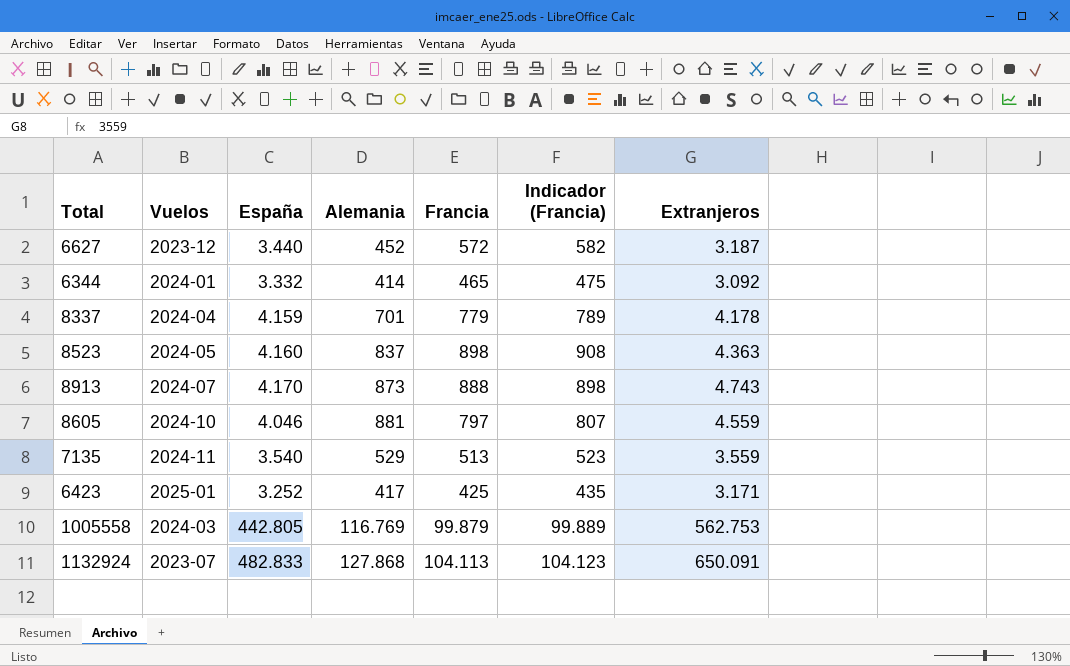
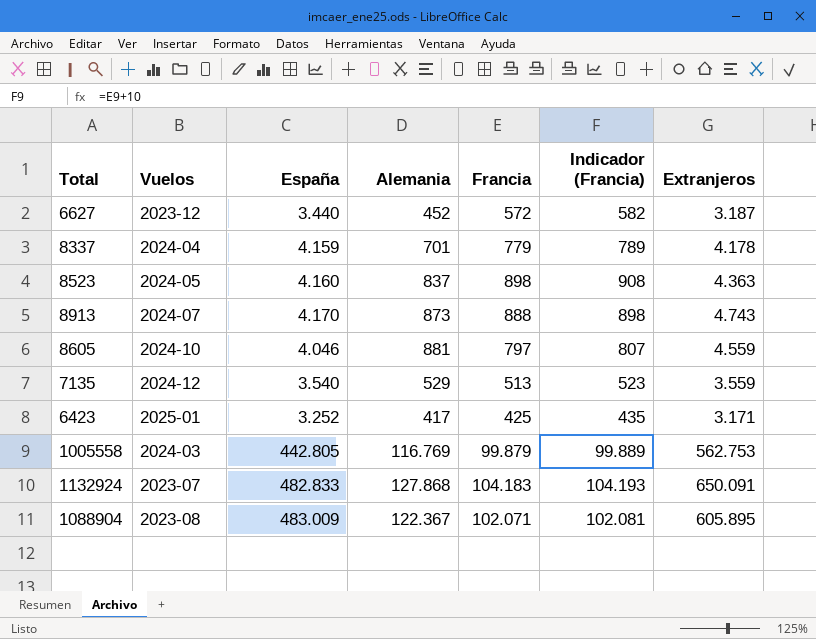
row 6344: 2024-01 | 3.332 | 414 | 465 | 475 | 3.092 -> none
7135 | Vuelos: 2024-11 -> 2024-12
1132924 | Francia: 104.113 -> 104.183
1132924 | Indicador (Francia): 104.123 -> 104.193
row 1088904: none -> 2023-08 | 483.009 | 122.367 | 102.071 | 102.081 | 605.895

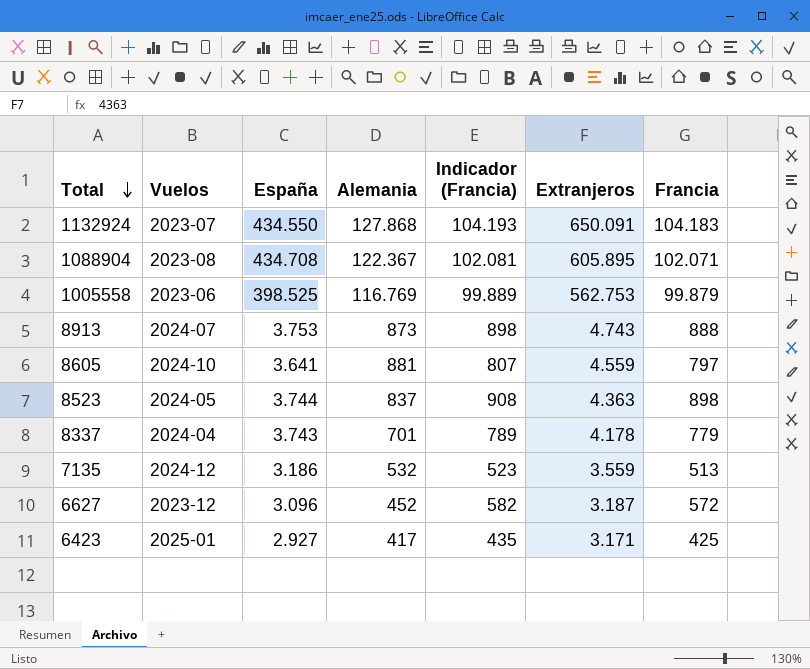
row order: none -> Total descending
column Francia | position: 5 -> 7
1132924 | España: 482.833 -> 434.550
1088904 | España: 483.009 -> 434.708
1005558 | Vuelos: 2024-03 -> 2023-06
1005558 | España: 442.805 -> 398.525
8913 | España: 4.170 -> 3.753
8605 | España: 4.046 -> 3.641
8523 | España: 4.160 -> 3.744
8337 | España: 4.159 -> 3.743
7135 | España: 3.540 -> 3.186
7135 | Alemania: 529 -> 532
6627 | España: 3.440 -> 3.096
6423 | España: 3.252 -> 2.927

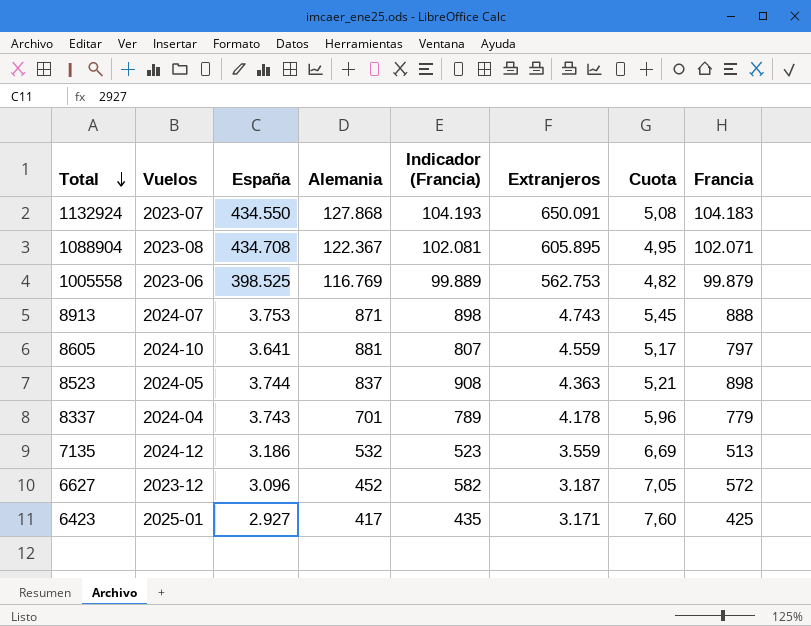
column Cuota | formula: none -> [Extranjeros] / [Alemania]
8913 | Alemania: 873 -> 871

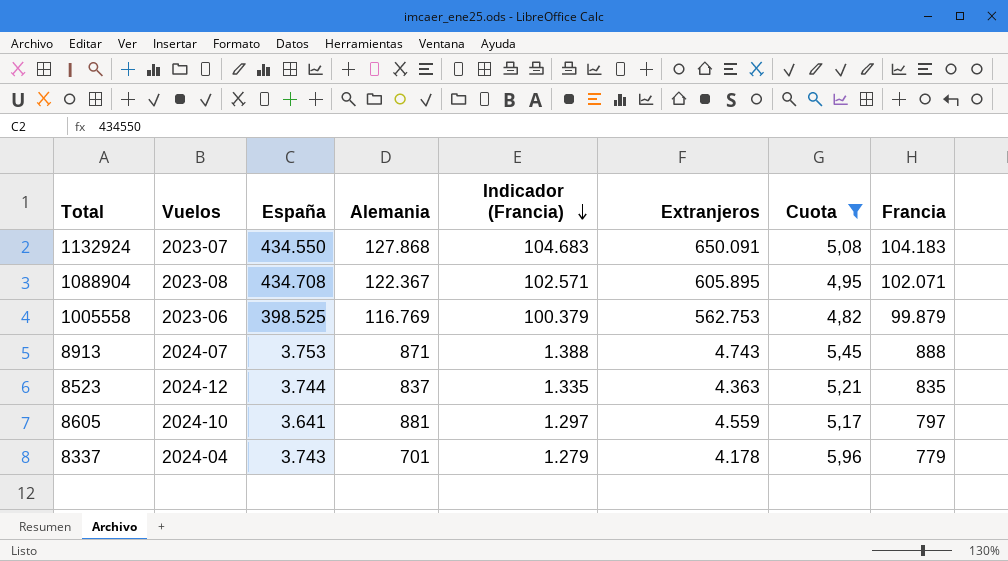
filter: none -> Cuota <= 5,96
row order: Total descending -> Indicador (Francia) descending
column Indicador (Francia) | formula: [Francia] + 10 -> [Francia] + 500
8523 | Vuelos: 2024-05 -> 2024-12
8523 | Francia: 898 -> 835

